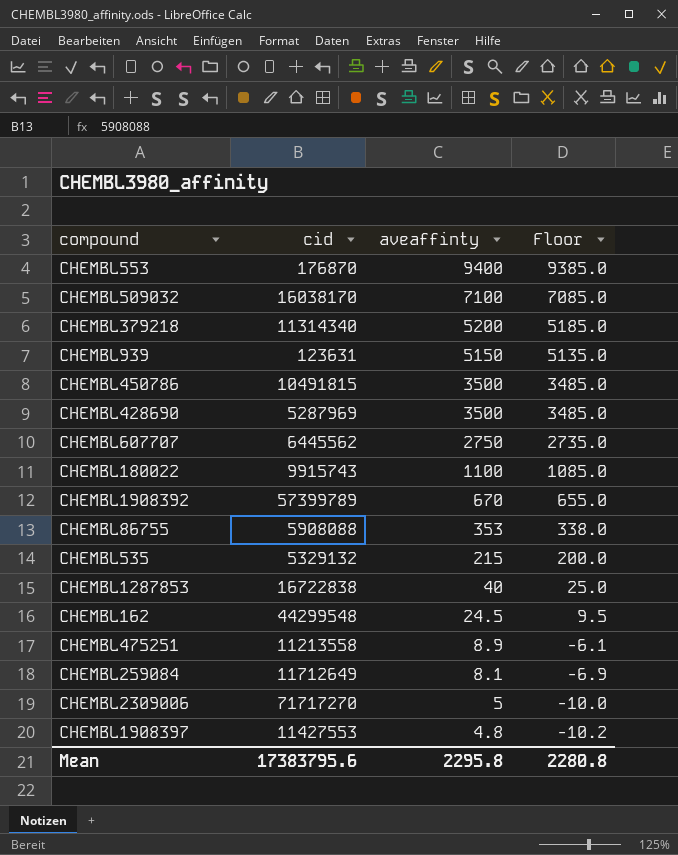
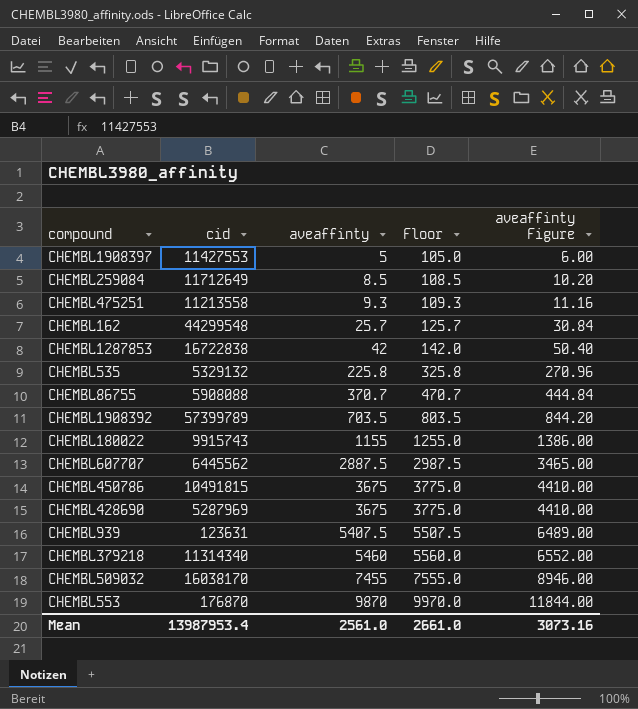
row order: aveaffinty descending -> aveaffinty ascending
column Floor | formula: [aveaffinty] - 15 -> [aveaffinty] + 100
column aveaffinty Figure | formula: none -> [aveaffinty] * 1.2
row CHEMBL2309006: 71717270 | 5 | -10.0 -> none
CHEMBL1908397 | aveaffinty: 4.8 -> 5
CHEMBL259084 | aveaffinty: 8.1 -> 8.5
CHEMBL475251 | aveaffinty: 8.9 -> 9.3
CHEMBL162 | aveaffinty: 24.5 -> 25.7
CHEMBL1287853 | aveaffinty: 40 -> 42
CHEMBL535 | aveaffinty: 215 -> 225.8
CHEMBL86755 | aveaffinty: 353 -> 370.7
CHEMBL1908392 | aveaffinty: 670 -> 703.5
CHEMBL180022 | aveaffinty: 1100 -> 1155
CHEMBL607707 | aveaffinty: 2750 -> 2887.5
CHEMBL450786 | aveaffinty: 3500 -> 3675
CHEMBL428690 | aveaffinty: 3500 -> 3675
CHEMBL939 | aveaffinty: 5150 -> 5407.5
CHEMBL379218 | aveaffinty: 5200 -> 5460
CHEMBL509032 | aveaffinty: 7100 -> 7455
CHEMBL553 | aveaffinty: 9400 -> 9870
Mean | cid: 17383795.6 -> 13987953.4
Mean | aveaffinty: 2295.8 -> 2561.0
Mean | Floor: 2280.8 -> 2661.0

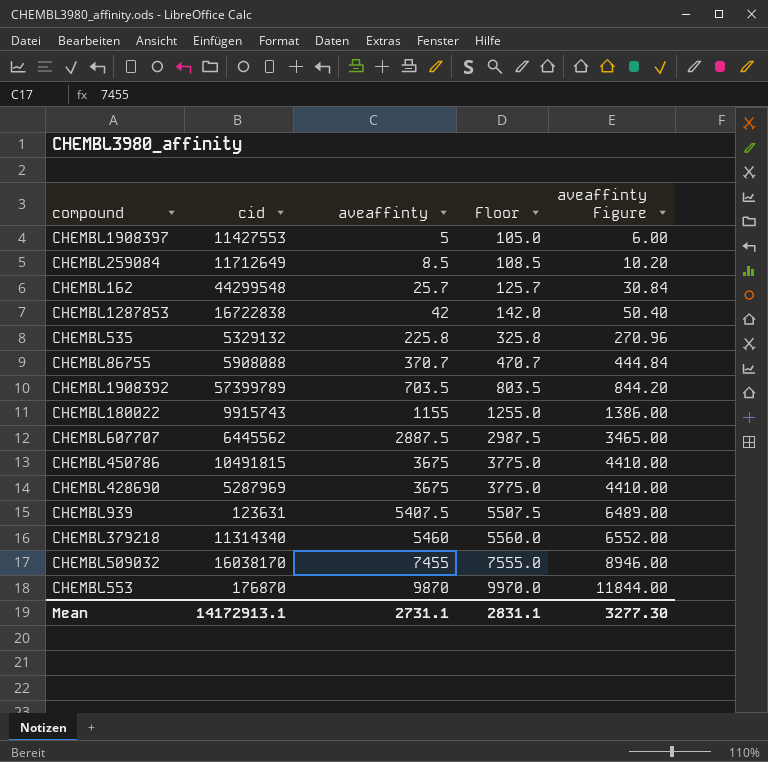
row CHEMBL475251: 11213558 | 9.3 | 109.3 | 11.16 -> none
Mean | cid: 13987953.4 -> 14172913.1
Mean | aveaffinty: 2561.0 -> 2731.1
Mean | Floor: 2661.0 -> 2831.1
Mean | aveaffinty Figure: 3073.16 -> 3277.30

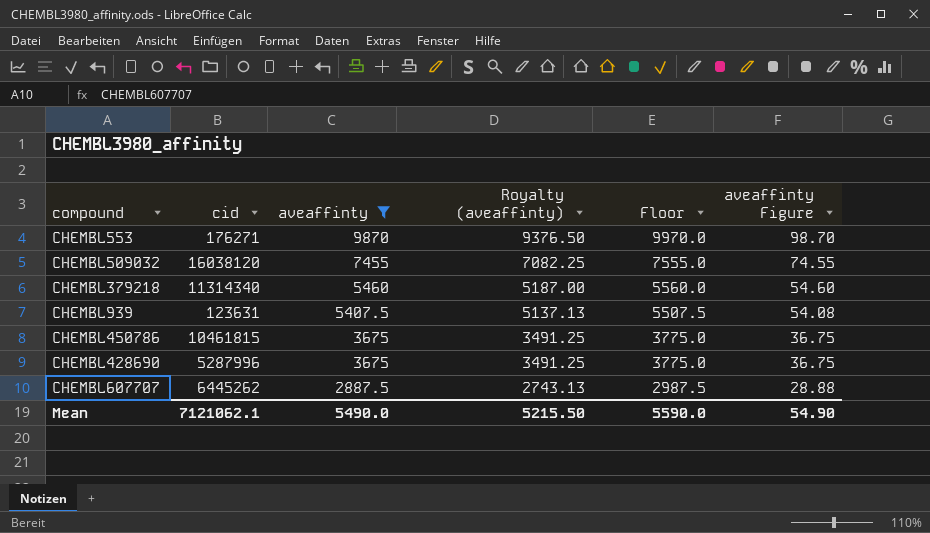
filter: none -> aveaffinty >= 2887.5
row order: aveaffinty ascending -> aveaffinty descending
column Royalty (aveaffinty) | formula: none -> [aveaffinty] * 0.95
column aveaffinty Figure | formula: [aveaffinty] * 1.2 -> [aveaffinty] * 0.01
CHEMBL553 | cid: 176870 -> 176271
CHEMBL509032 | cid: 16038170 -> 16038120
CHEMBL450786 | cid: 10491815 -> 10461815
CHEMBL428690 | cid: 5287969 -> 5287996
CHEMBL607707 | cid: 6445562 -> 6445262
Mean | cid: 14172913.1 -> 7121062.1
Mean | aveaffinty: 2731.1 -> 5490.0
Mean | Floor: 2831.1 -> 5590.0
Mean | aveaffinty Figure: 3277.30 -> 54.90

